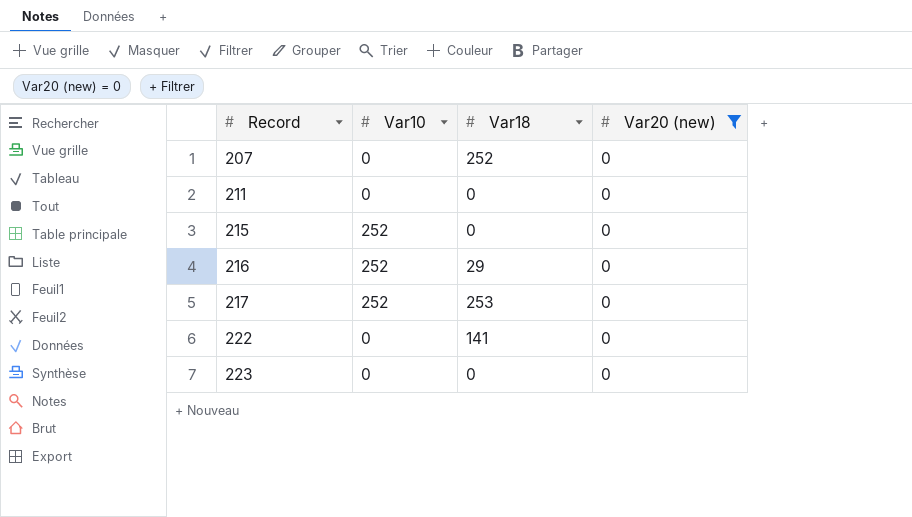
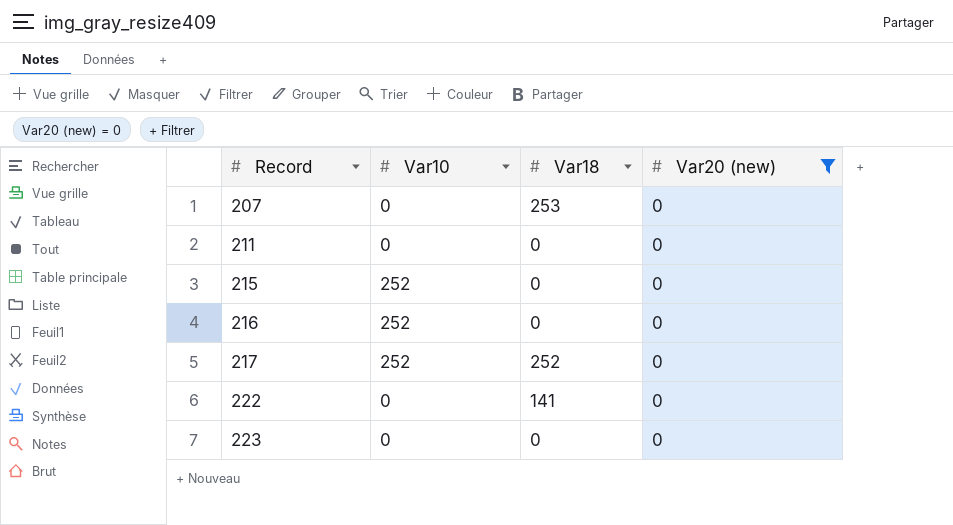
207 | Var18: 252 -> 253
216 | Var18: 29 -> 0
217 | Var18: 253 -> 252

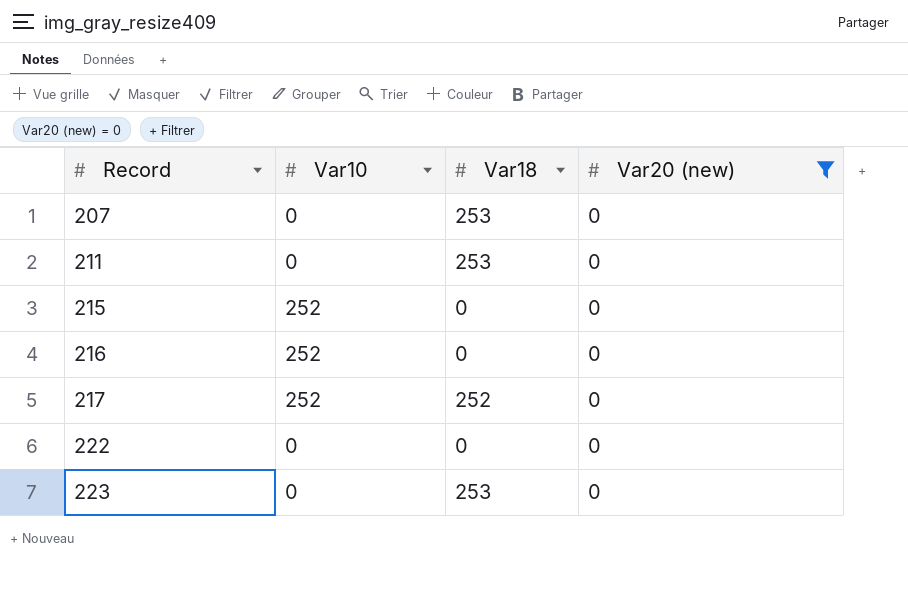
211 | Var18: 0 -> 253
222 | Var18: 141 -> 0
223 | Var18: 0 -> 253

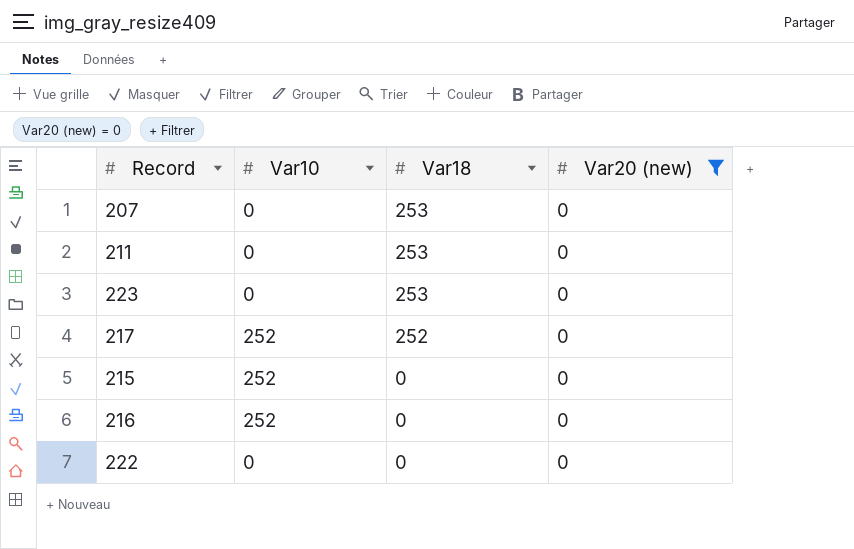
row order: Record ascending -> Var18 descending

